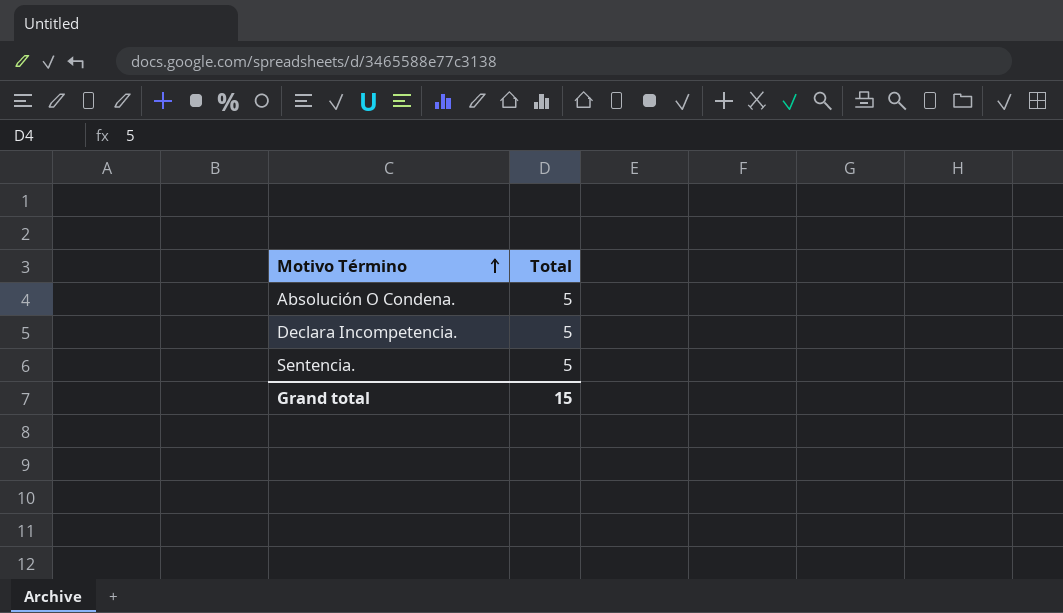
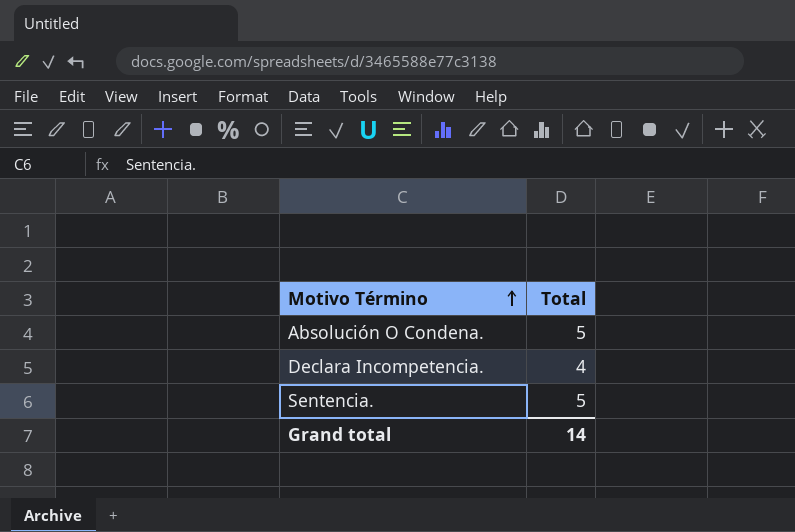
Declara Incompetencia. | Total: 5 -> 4
Grand total | Total: 15 -> 14

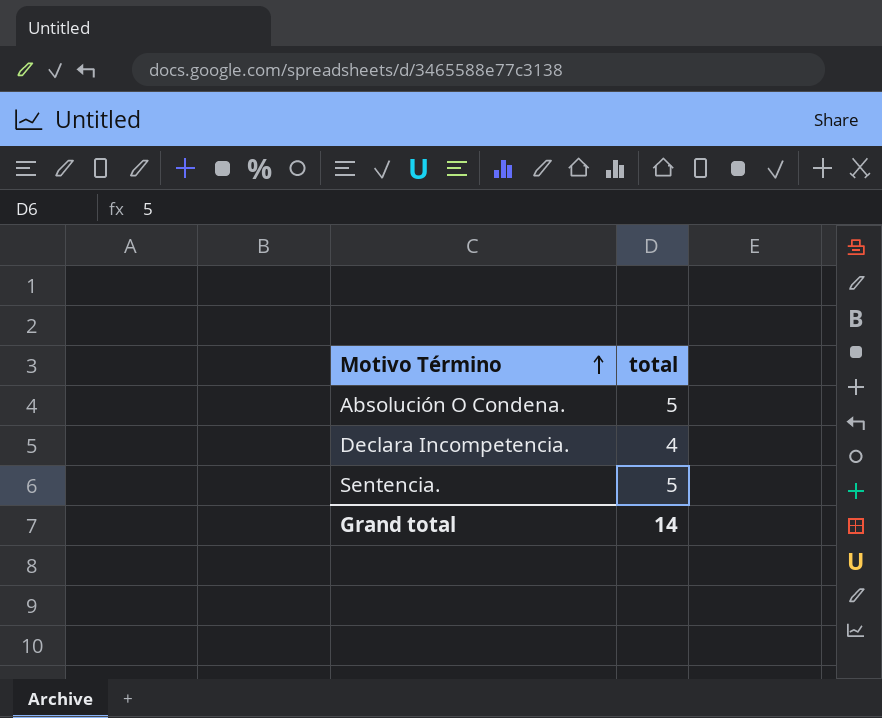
column name: Total -> total

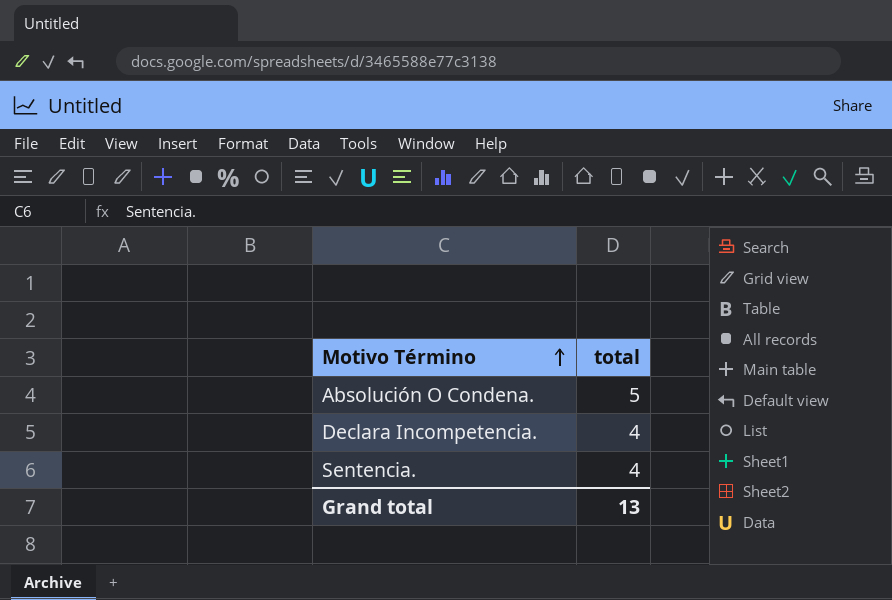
Sentencia. | total: 5 -> 4
Grand total | total: 14 -> 13

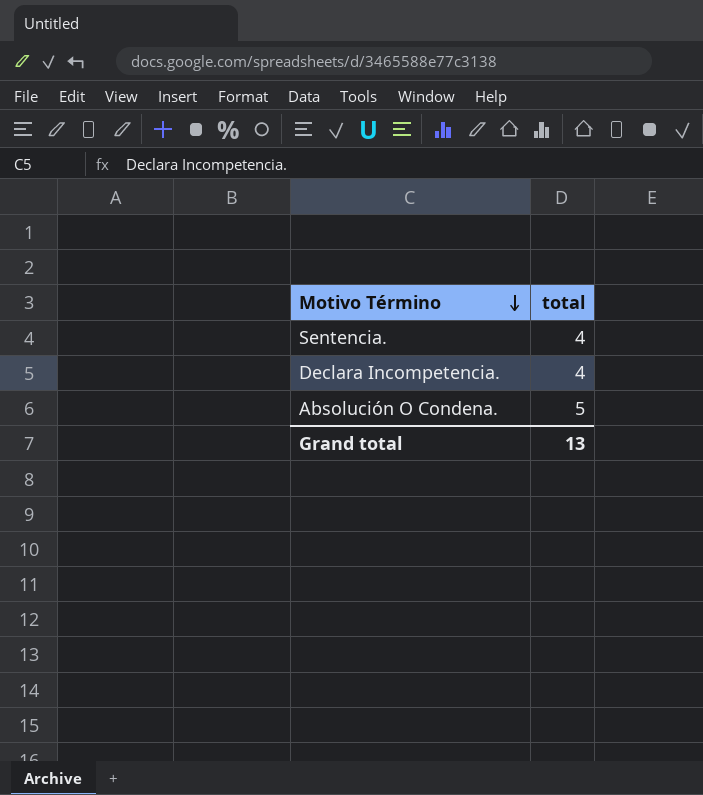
row order: Motivo Término ascending -> Motivo Término descending

